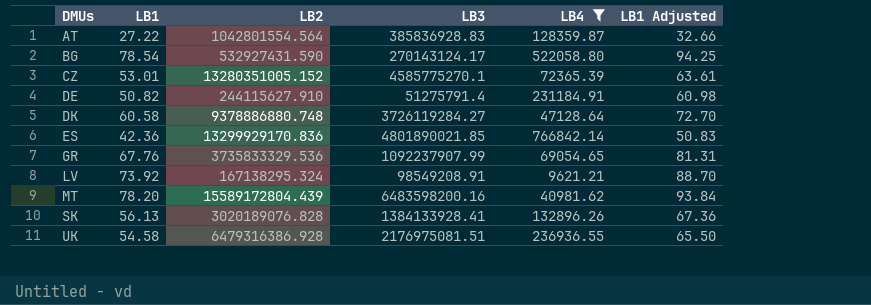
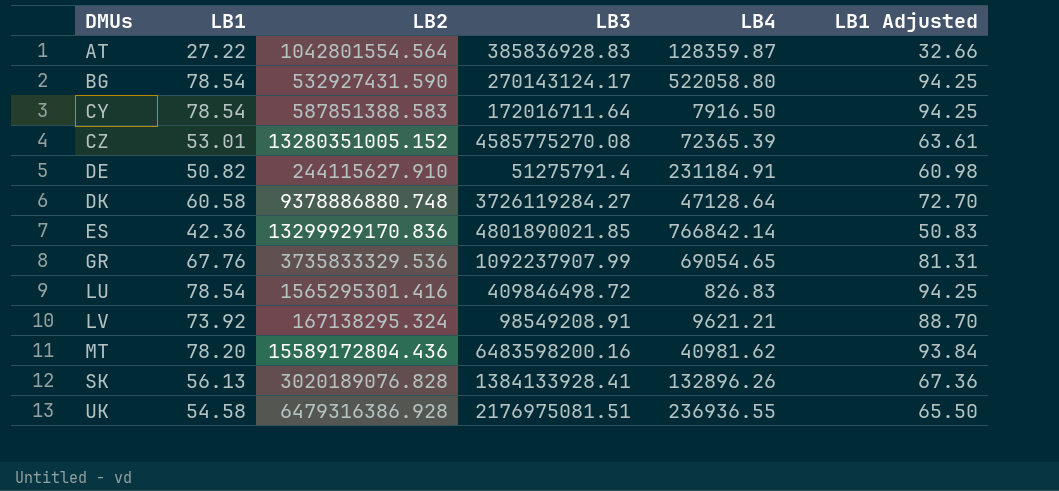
filter: LB4 >= 9621.21 -> none
CZ | LB3: 4585775270.1 -> 4585775270.08
MT | LB2: 15589172804.439 -> 15589172804.436

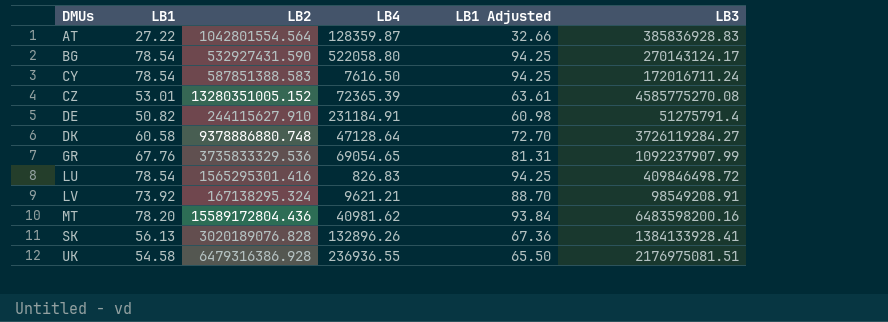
column LB3 | position: 4 -> 6
row ES: 42.36 | 13299929170.836 | 4801890021.85 | 766842.14 | 50.83 -> none
CY | LB4: 7916.50 -> 7616.50
CY | LB3: 172016711.64 -> 172016711.24

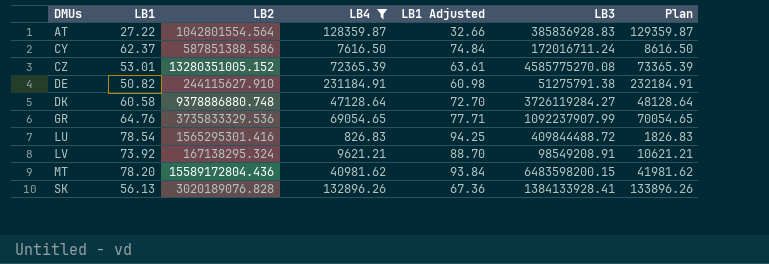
filter: none -> LB4 <= 231184.91
column Plan | formula: none -> [LB4] + 1000
CY | LB1: 78.54 -> 62.37
CY | LB2: 587851388.583 -> 587851388.586
CY | LB1 Adjusted: 94.25 -> 74.84
DE | LB3: 51275791.4 -> 51275791.38
GR | LB1: 67.76 -> 64.76
GR | LB1 Adjusted: 81.31 -> 77.71
LU | LB3: 409846498.72 -> 409844488.72
MT | LB3: 6483598200.16 -> 6483598200.15

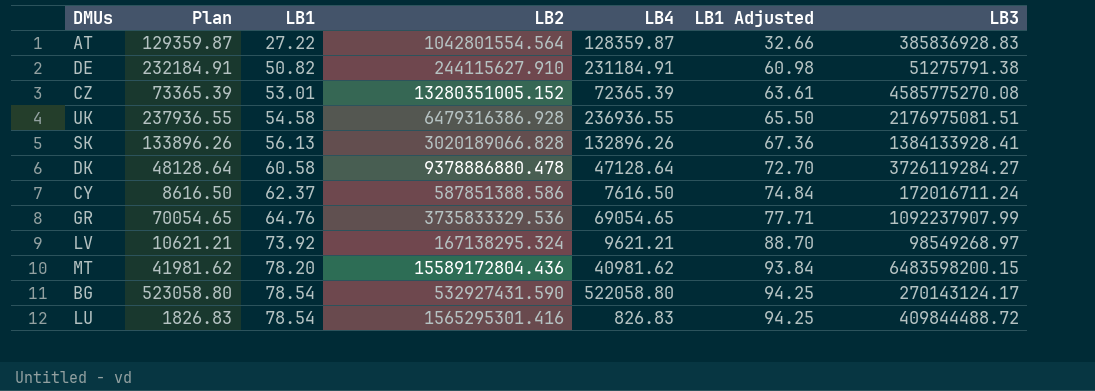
filter: LB4 <= 231184.91 -> none
row order: DMUs ascending -> LB1 ascending
column Plan | position: 7 -> 2
SK | LB2: 3020189076.828 -> 3020189066.828
DK | LB2: 9378886880.748 -> 9378886880.478
LV | LB3: 98549208.91 -> 98549268.97

